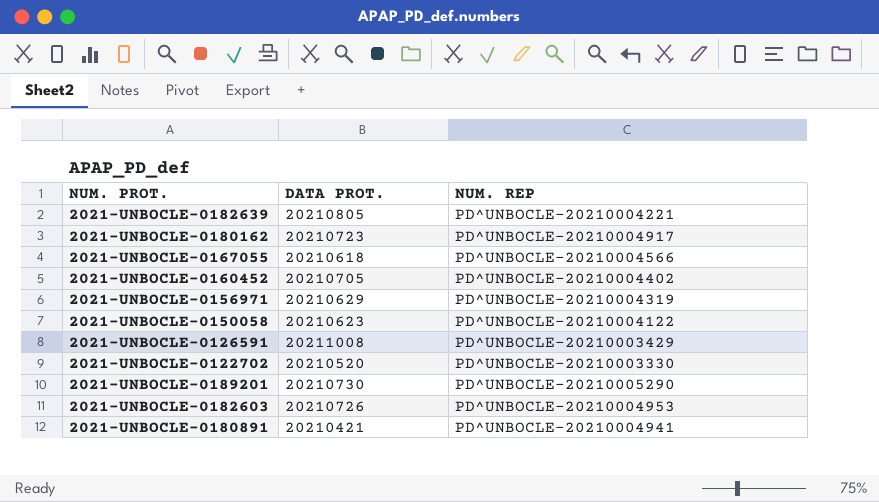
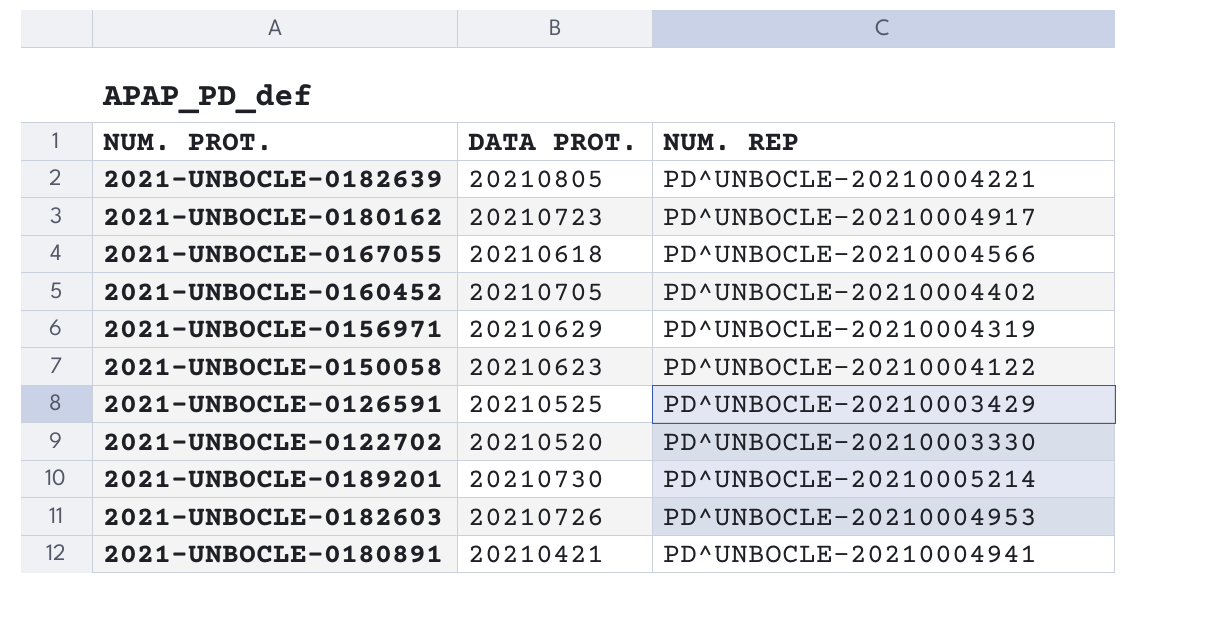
2021-UNBOCLE-0126591 | DATA PROT.: 20211008 -> 20210525
2021-UNBOCLE-0189201 | NUM. REP: PD^UNBOCLE-20210005290 -> PD^UNBOCLE-20210005214

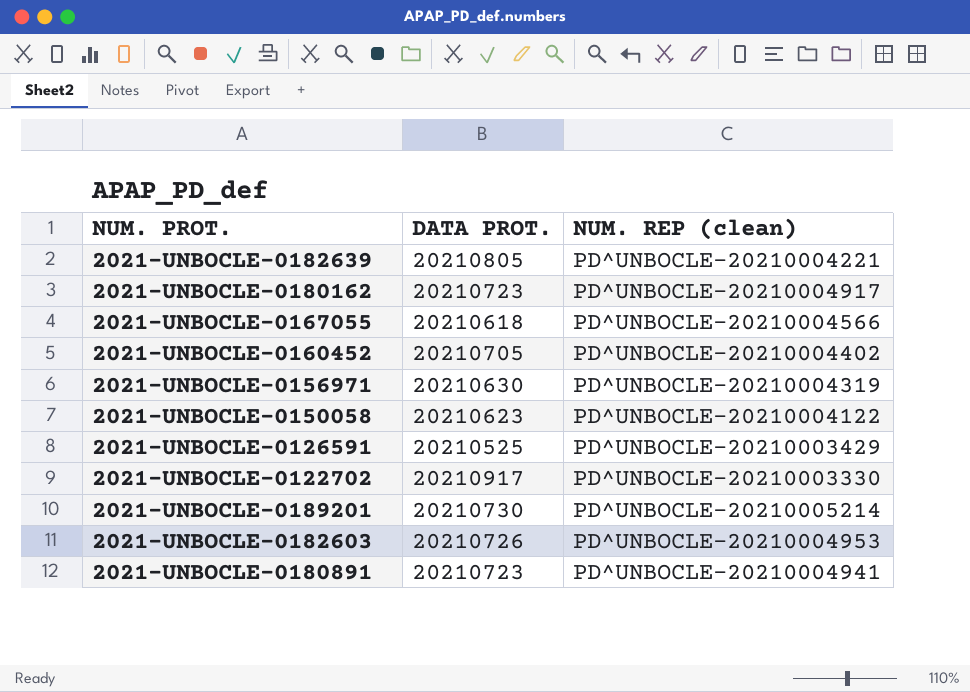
column name: NUM. REP -> NUM. REP (clean)
2021-UNBOCLE-0156971 | DATA PROT.: 20210629 -> 20210630
2021-UNBOCLE-0122702 | DATA PROT.: 20210520 -> 20210917
2021-UNBOCLE-0180891 | DATA PROT.: 20210421 -> 20210723

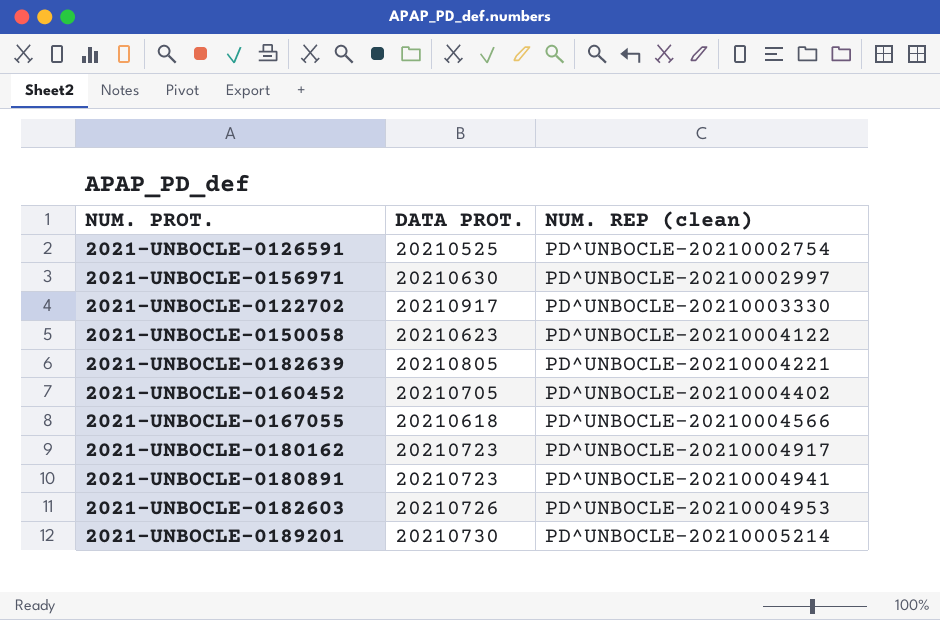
row order: none -> NUM. REP (clean) ascending
2021-UNBOCLE-0126591 | NUM. REP (clean): PD^UNBOCLE-20210003429 -> PD^UNBOCLE-20210002754
2021-UNBOCLE-0156971 | NUM. REP (clean): PD^UNBOCLE-20210004319 -> PD^UNBOCLE-20210002997

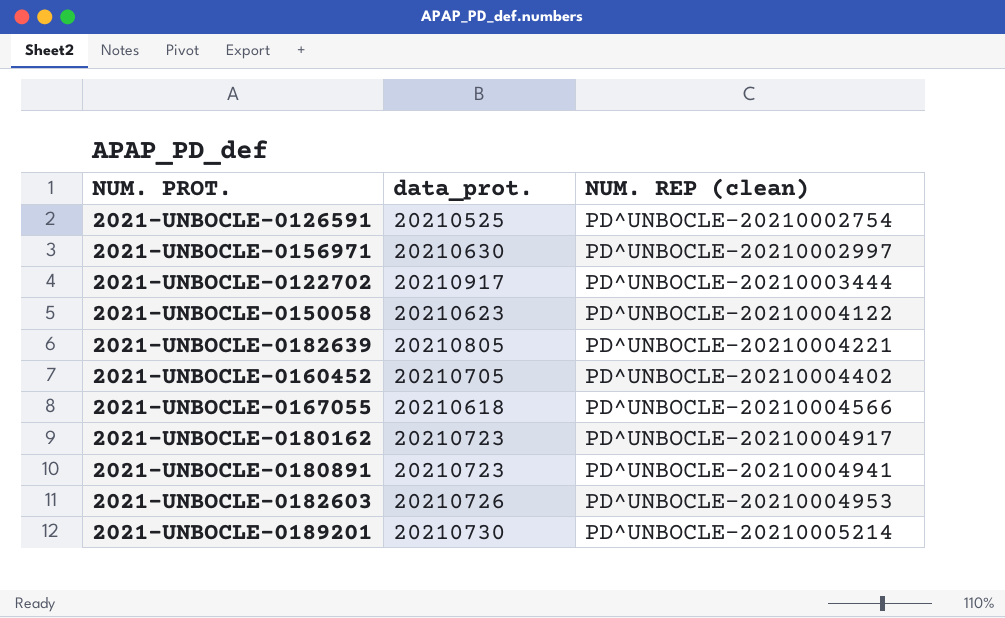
column name: DATA PROT. -> data_prot.
2021-UNBOCLE-0122702 | NUM. REP (clean): PD^UNBOCLE-20210003330 -> PD^UNBOCLE-20210003444

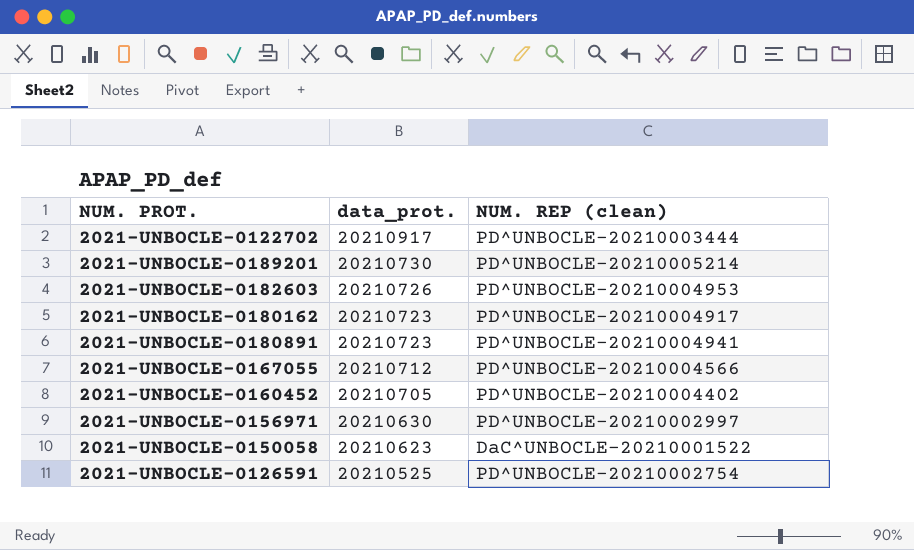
row order: NUM. REP (clean) ascending -> data_prot. descending
row 2021-UNBOCLE-0182639: 20210805 | PD^UNBOCLE-20210004221 -> none
2021-UNBOCLE-0167055 | data_prot.: 20210618 -> 20210712
2021-UNBOCLE-0150058 | NUM. REP (clean): PD^UNBOCLE-20210004122 -> DaC^UNBOCLE-20210001522

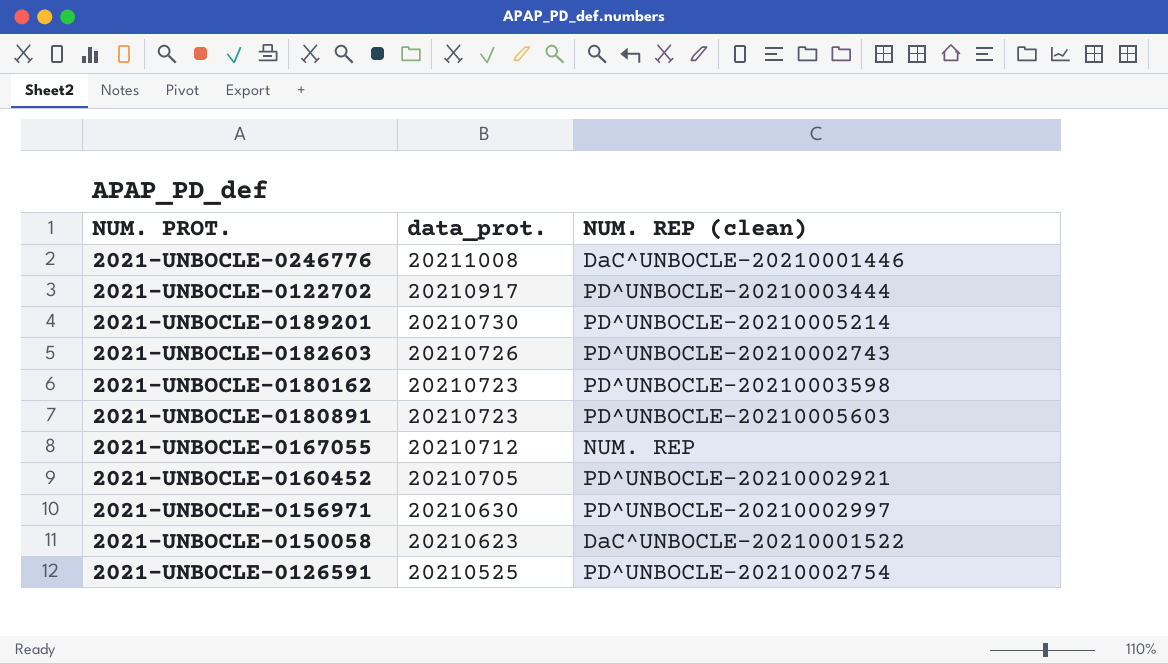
row 2021-UNBOCLE-0246776: none -> 20211008 | DaC^UNBOCLE-20210001446
2021-UNBOCLE-0182603 | NUM. REP (clean): PD^UNBOCLE-20210004953 -> PD^UNBOCLE-20210002743
2021-UNBOCLE-0180162 | NUM. REP (clean): PD^UNBOCLE-20210004917 -> PD^UNBOCLE-20210003598
2021-UNBOCLE-0180891 | NUM. REP (clean): PD^UNBOCLE-20210004941 -> PD^UNBOCLE-20210005603
2021-UNBOCLE-0167055 | NUM. REP (clean): PD^UNBOCLE-20210004566 -> NUM. REP
2021-UNBOCLE-0160452 | NUM. REP (clean): PD^UNBOCLE-20210004402 -> PD^UNBOCLE-20210002921

